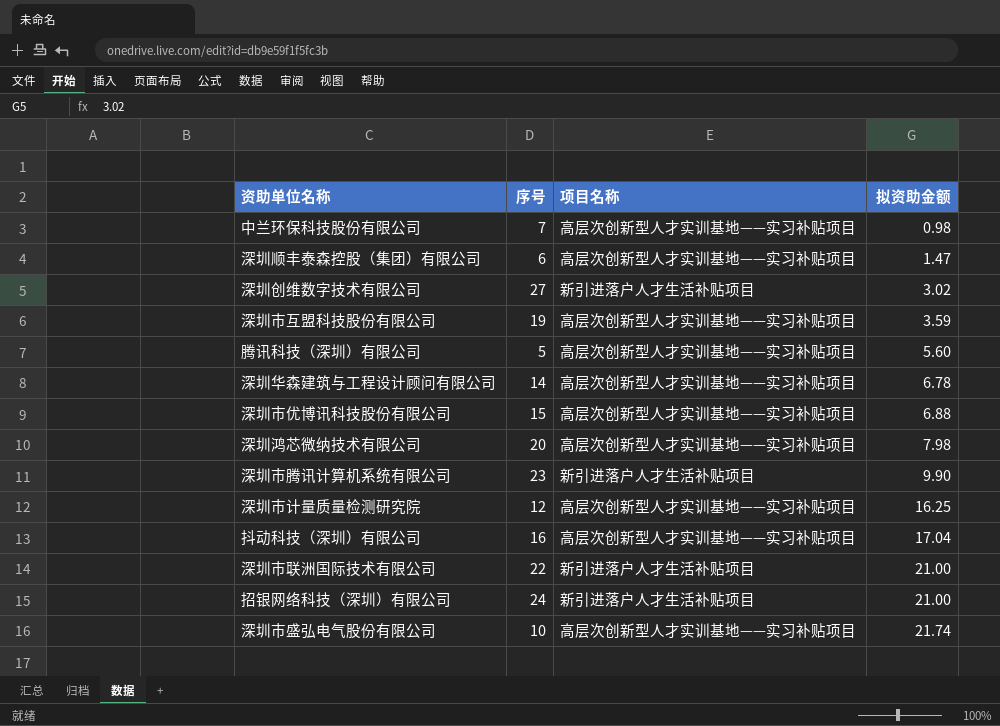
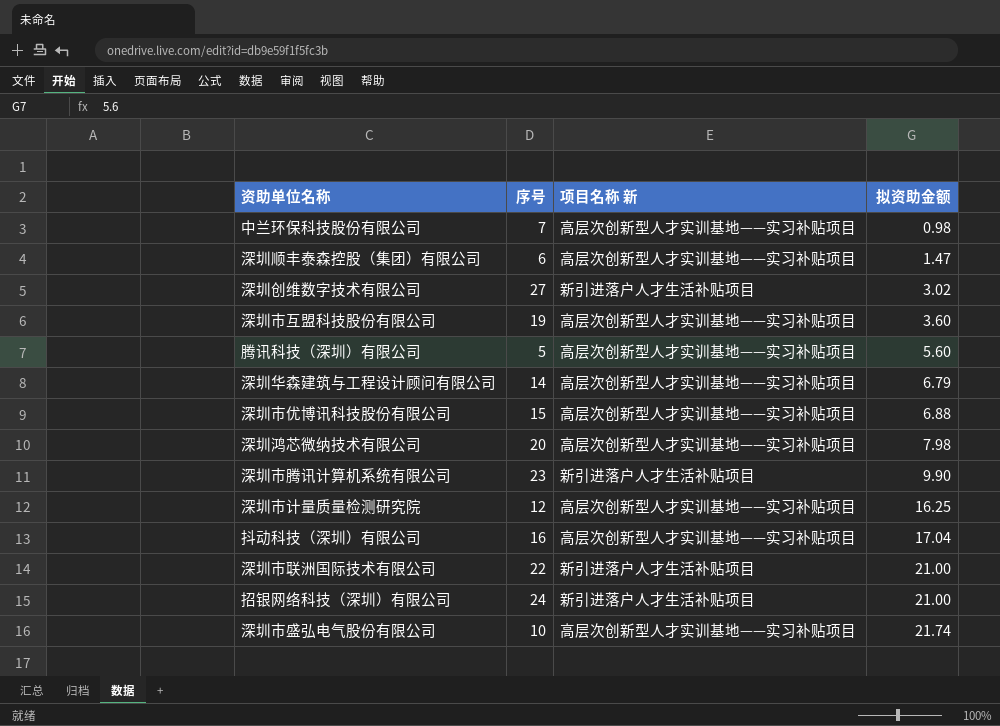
column name: 项目名称 -> 项目名称 新
深圳市互盟科技股份有限公司 | 拟资助金额: 3.59 -> 3.60
深圳华森建筑与工程设计顾问有限公司 | 拟资助金额: 6.78 -> 6.79

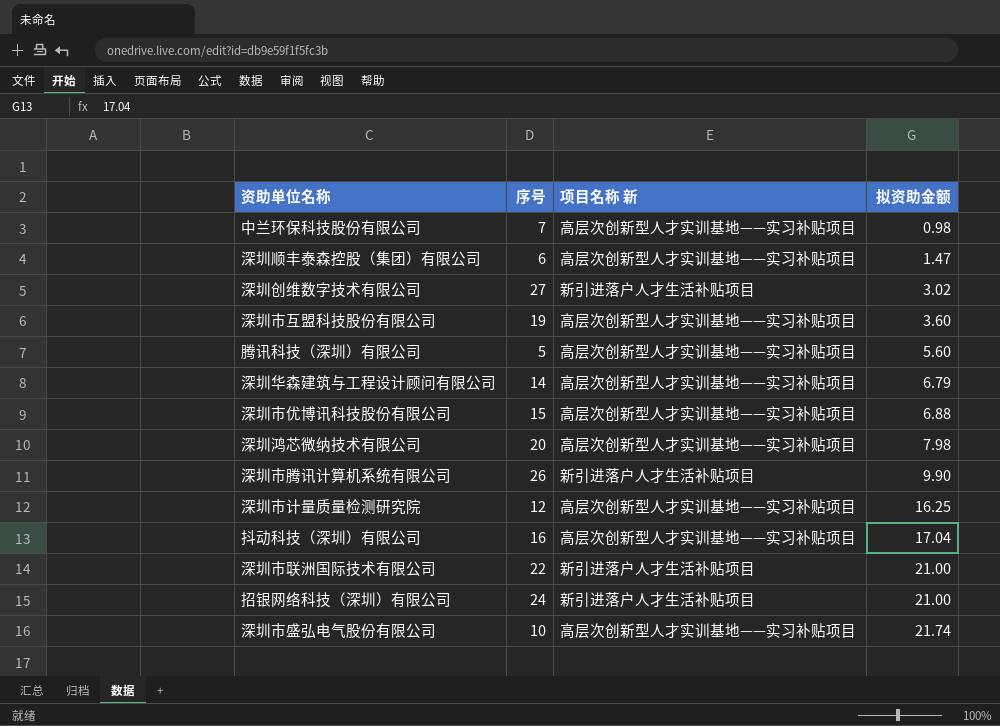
深圳市腾讯计算机系统有限公司 | 序号: 23 -> 26

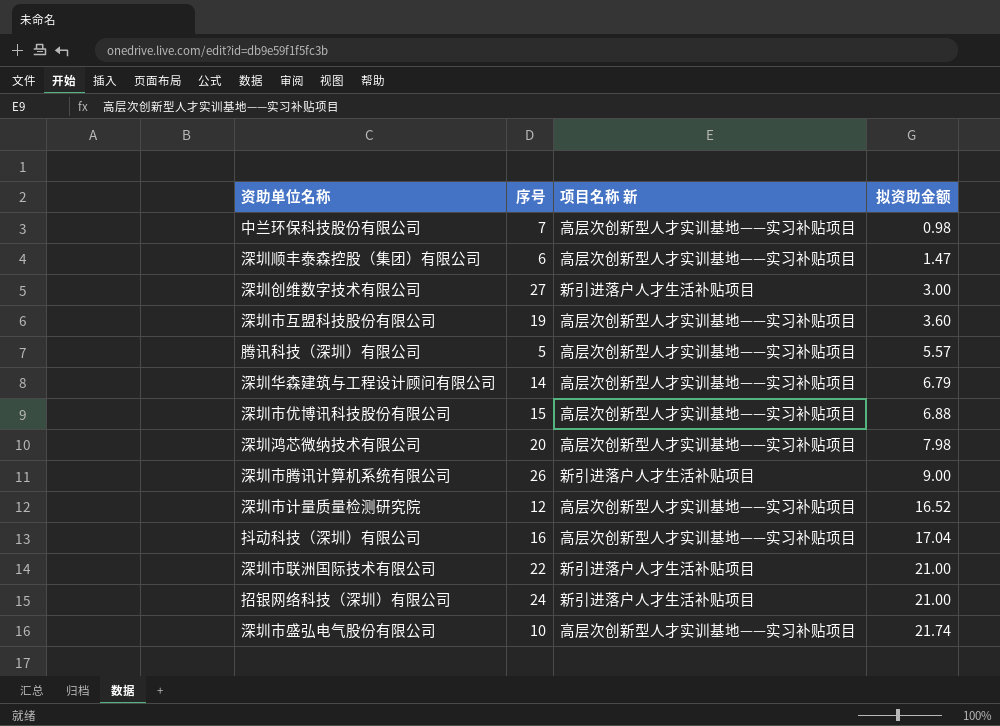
深圳创维数字技术有限公司 | 拟资助金额: 3.02 -> 3.00
腾讯科技（深圳）有限公司 | 拟资助金额: 5.60 -> 5.57
深圳市腾讯计算机系统有限公司 | 拟资助金额: 9.90 -> 9.00
深圳市计量质量检测研究院 | 拟资助金额: 16.25 -> 16.52

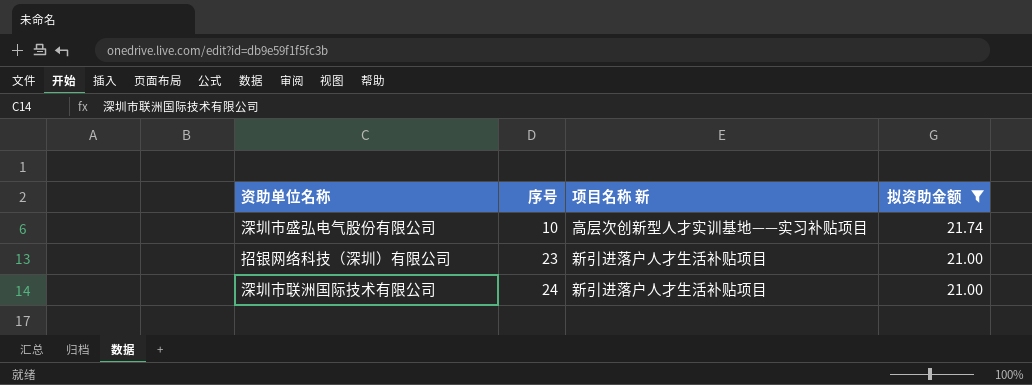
filter: none -> 拟资助金额 >= 21.00
row order: 拟资助金额 ascending -> 序号 ascending
招银网络科技（深圳）有限公司 | 序号: 24 -> 23
深圳市联洲国际技术有限公司 | 序号: 22 -> 24

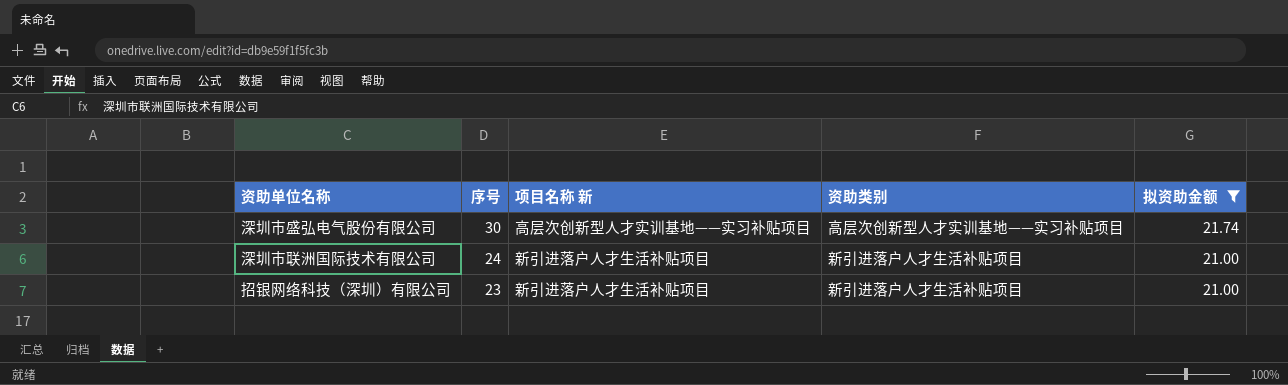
row order: 序号 ascending -> 序号 descending
column 资助类别 | position: none -> 4
深圳市盛弘电气股份有限公司 | 序号: 10 -> 30

